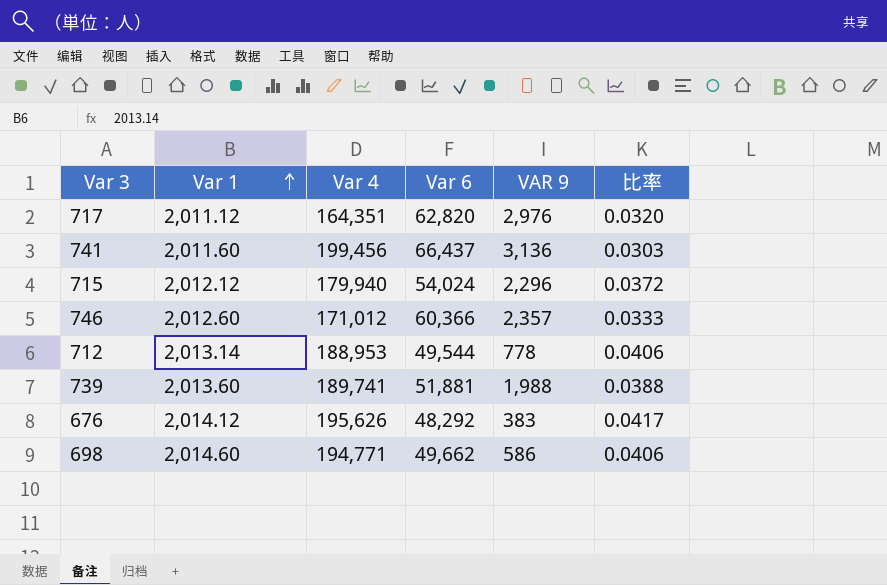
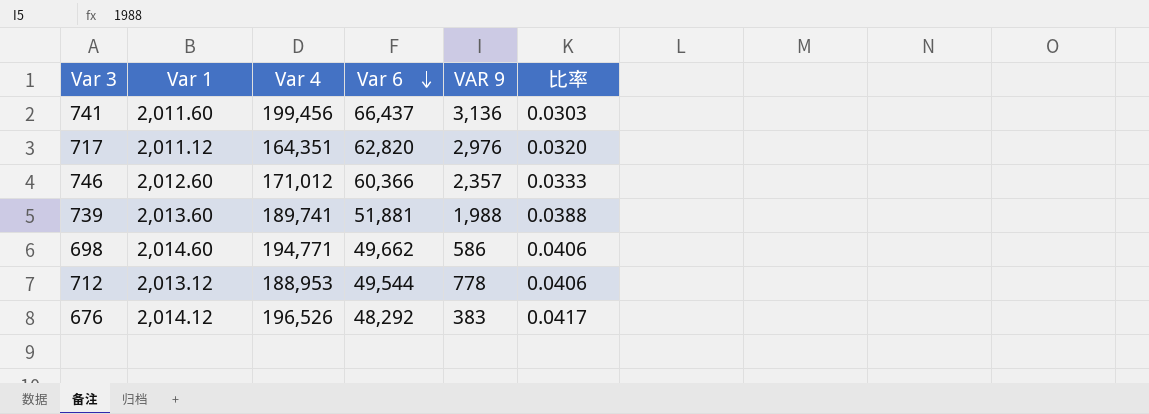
row order: Var 1 ascending -> Var 6 descending
row 715: 2,012.12 | 179,940 | 54,024 | 2,296 | 0.0372 -> none
712 | Var 1: 2,013.14 -> 2,013.12
676 | Var 4: 195,626 -> 196,526

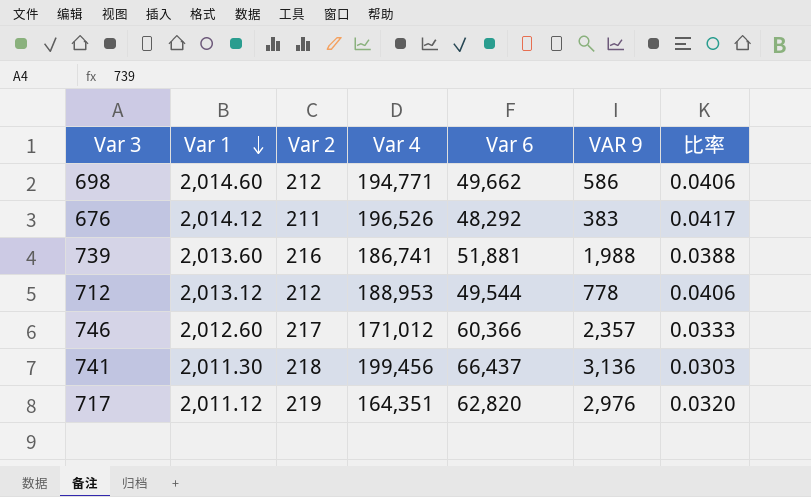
row order: Var 6 descending -> Var 1 descending
column Var 2 | position: none -> 3
739 | Var 4: 189,741 -> 186,741
741 | Var 1: 2,011.60 -> 2,011.30

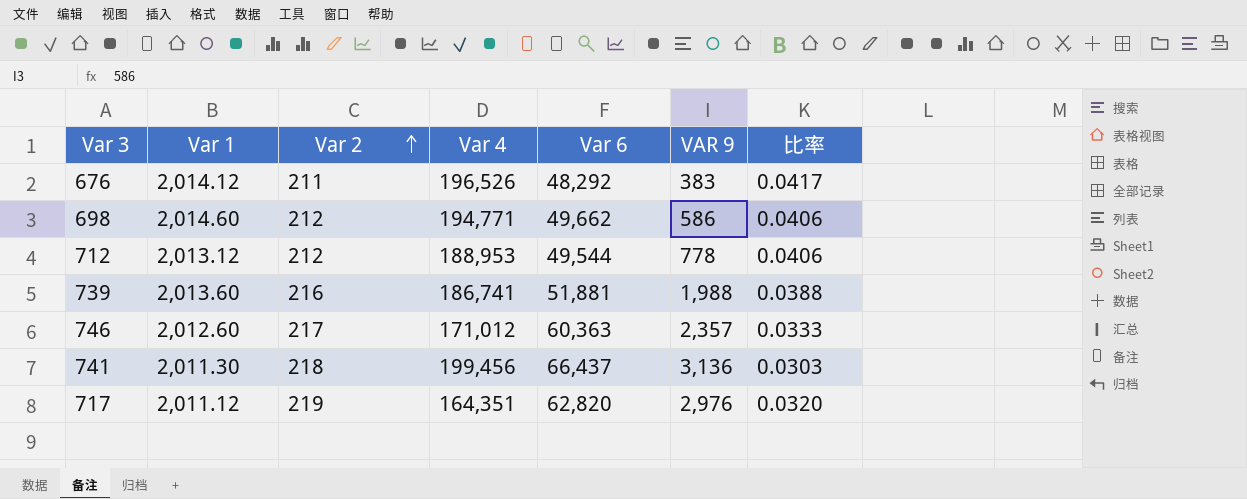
row order: Var 1 descending -> Var 2 ascending
746 | Var 6: 60,366 -> 60,363

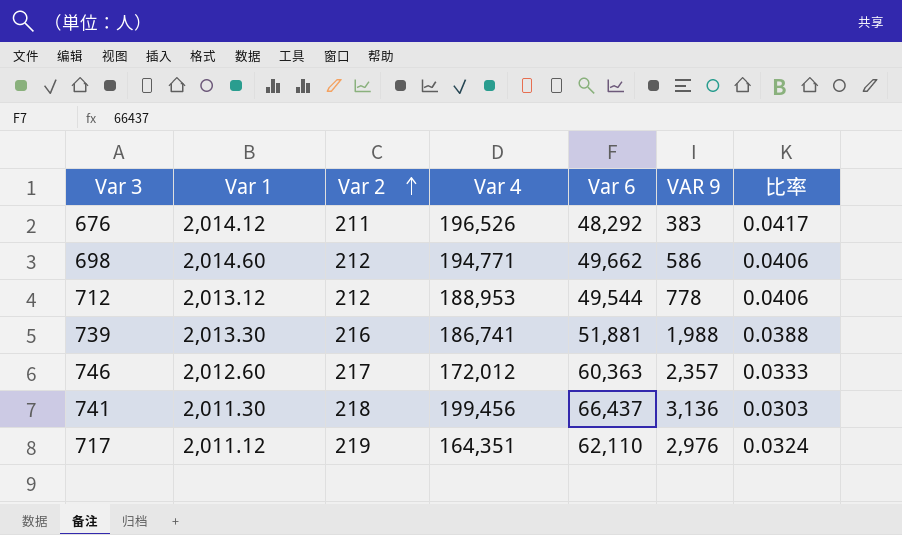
739 | Var 1: 2,013.60 -> 2,013.30
746 | Var 4: 171,012 -> 172,012
717 | Var 6: 62,820 -> 62,110
717 | 比率: 0.0320 -> 0.0324

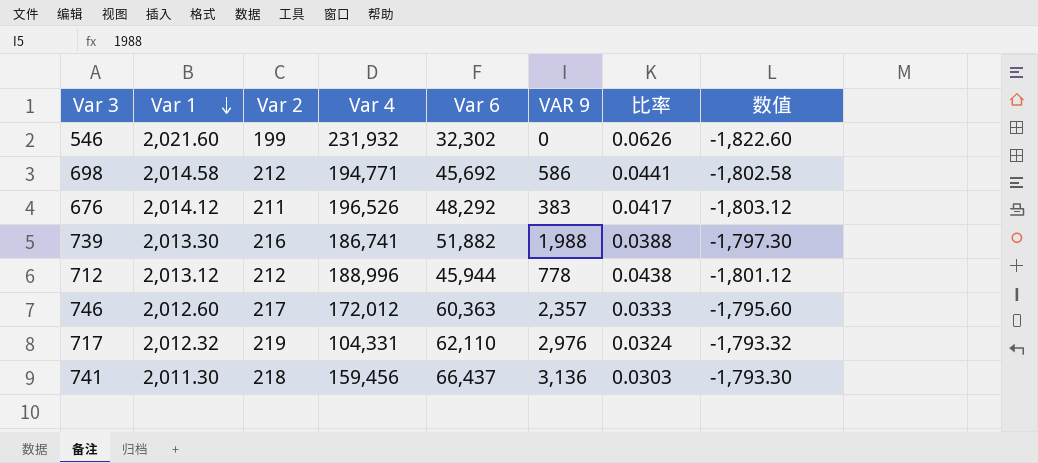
row order: Var 2 ascending -> Var 1 descending
column 数值 | formula: none -> [Var 2] - [Var 1]
row 546: none -> 2,021.60 | 199 | 231,932 | 32,302 | 0 | 0.0626 | -1,822.60
698 | Var 1: 2,014.60 -> 2,014.58
698 | Var 6: 49,662 -> 45,692
698 | 比率: 0.0406 -> 0.0441
739 | Var 6: 51,881 -> 51,882
712 | Var 4: 188,953 -> 188,996
712 | Var 6: 49,544 -> 45,944
712 | 比率: 0.0406 -> 0.0438
717 | Var 1: 2,011.12 -> 2,012.32
717 | Var 4: 164,351 -> 104,331
741 | Var 4: 199,456 -> 159,456

